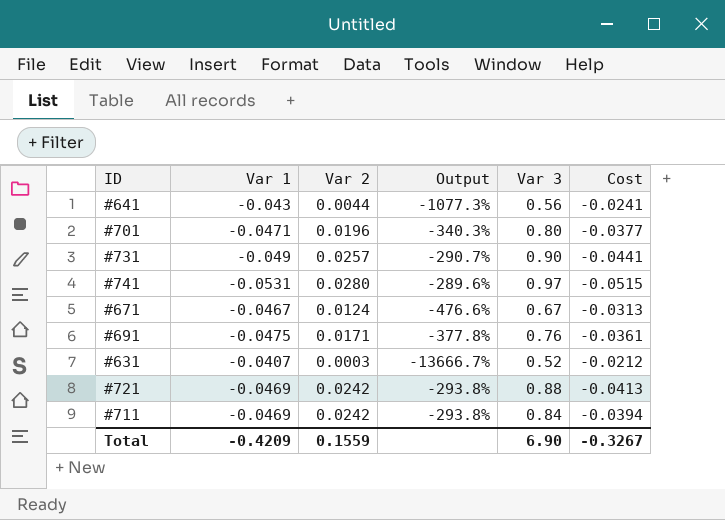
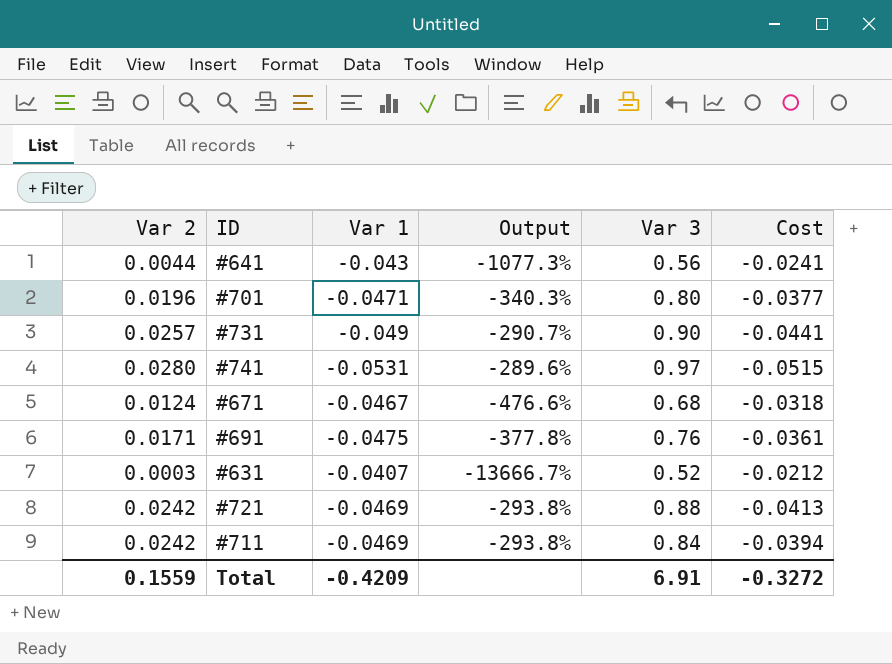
column Var 2 | position: 3 -> 1
#671 | Var 3: 0.67 -> 0.68
#671 | Cost: -0.0313 -> -0.0318
Total | Var 3: 6.90 -> 6.91
Total | Cost: -0.3267 -> -0.3272

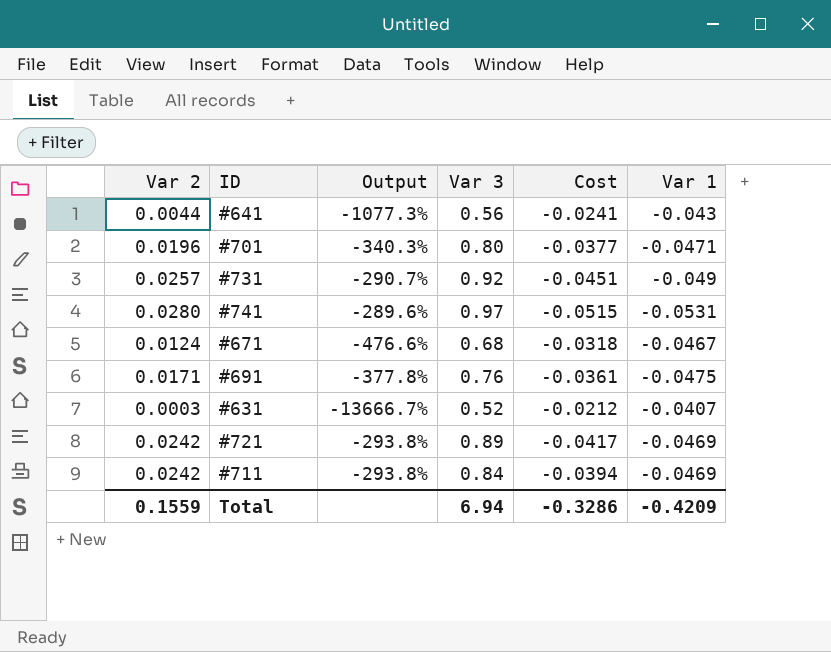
column Var 1 | position: 3 -> 6
#731 | Var 3: 0.90 -> 0.92
#731 | Cost: -0.0441 -> -0.0451
#721 | Var 3: 0.88 -> 0.89
#721 | Cost: -0.0413 -> -0.0417
Total | Var 3: 6.91 -> 6.94
Total | Cost: -0.3272 -> -0.3286

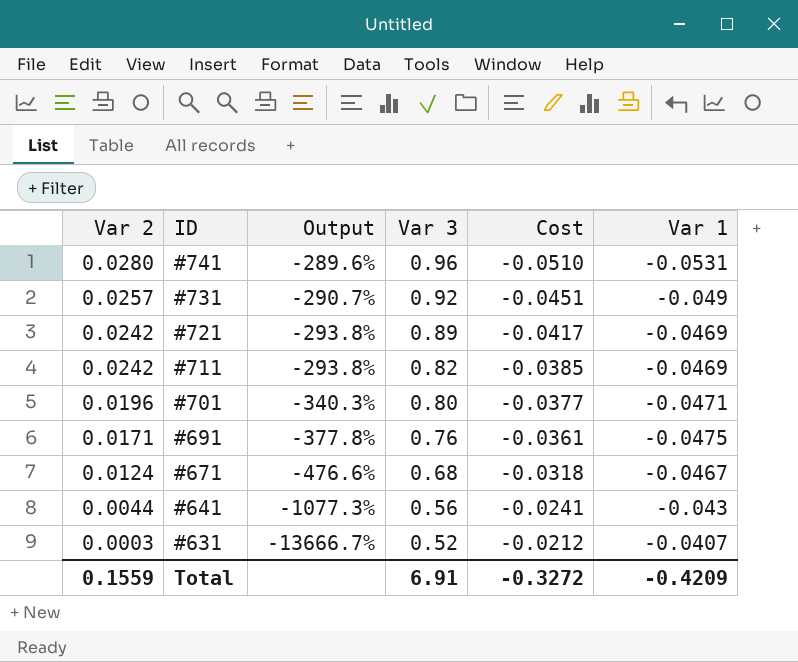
row order: none -> Var 2 descending
#741 | Var 3: 0.97 -> 0.96
#741 | Cost: -0.0515 -> -0.0510
#711 | Var 3: 0.84 -> 0.82
#711 | Cost: -0.0394 -> -0.0385
Total | Var 3: 6.94 -> 6.91
Total | Cost: -0.3286 -> -0.3272

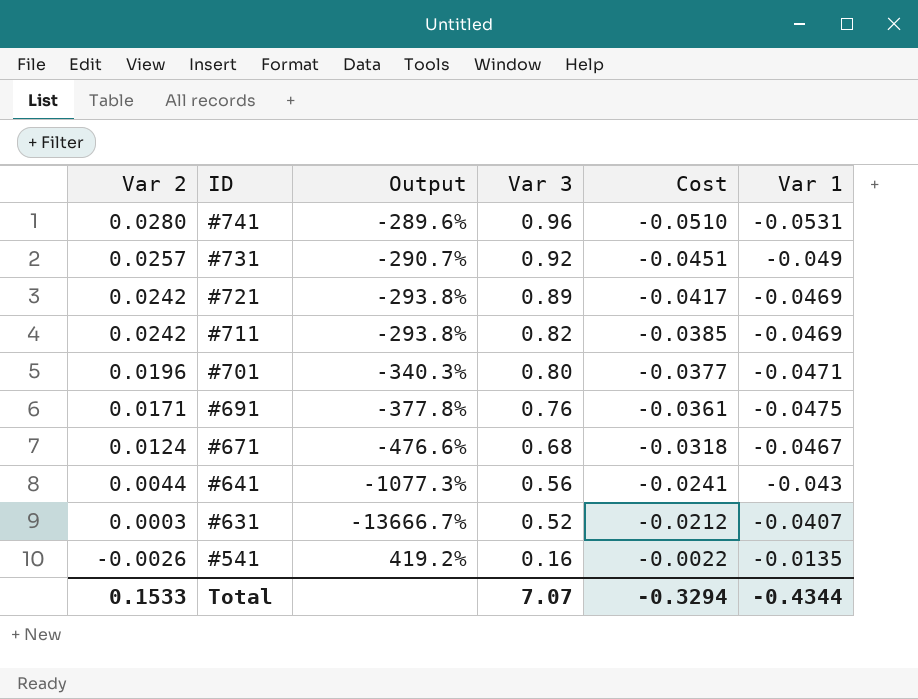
row #541: none -> -0.0026 | 419.2% | 0.16 | -0.0022 | -0.0135
Total | Var 2: 0.1559 -> 0.1533
Total | Var 3: 6.91 -> 7.07
Total | Cost: -0.3272 -> -0.3294
Total | Var 1: -0.4209 -> -0.4344

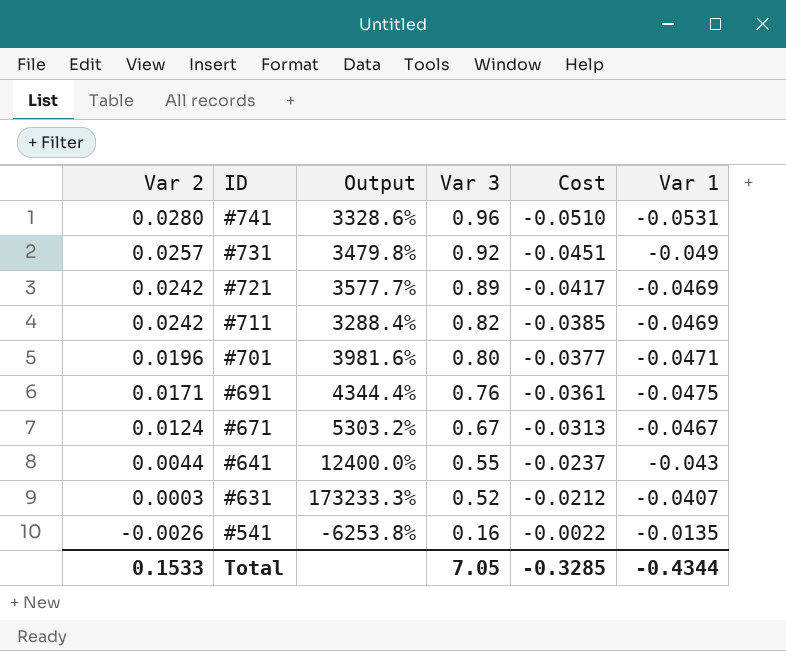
column Output | formula: ([Var 1] - [Var 2]) / [Var 2] -> ([Var 3] - [Var 2]) / [Var 2]
#671 | Var 3: 0.68 -> 0.67
#671 | Cost: -0.0318 -> -0.0313
#641 | Var 3: 0.56 -> 0.55
#641 | Cost: -0.0241 -> -0.0237
Total | Var 3: 7.07 -> 7.05
Total | Cost: -0.3294 -> -0.3285

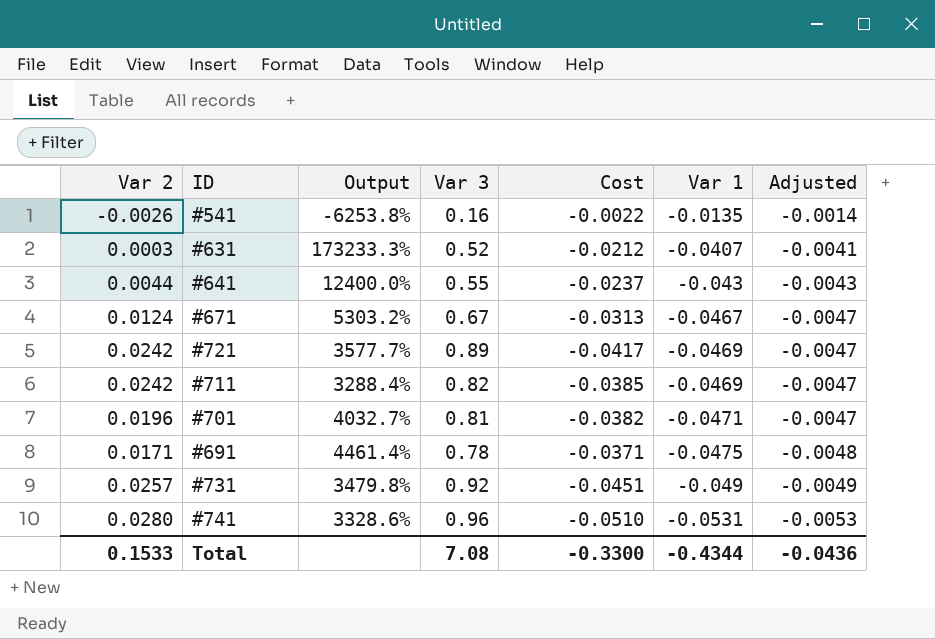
row order: Var 2 descending -> Var 1 descending
column Adjusted | formula: none -> [Var 1] * 0.1
#701 | Output: 3981.6% -> 4032.7%
#701 | Var 3: 0.80 -> 0.81
#701 | Cost: -0.0377 -> -0.0382
#691 | Output: 4344.4% -> 4461.4%
#691 | Var 3: 0.76 -> 0.78
#691 | Cost: -0.0361 -> -0.0371
Total | Var 3: 7.05 -> 7.08
Total | Cost: -0.3285 -> -0.3300

